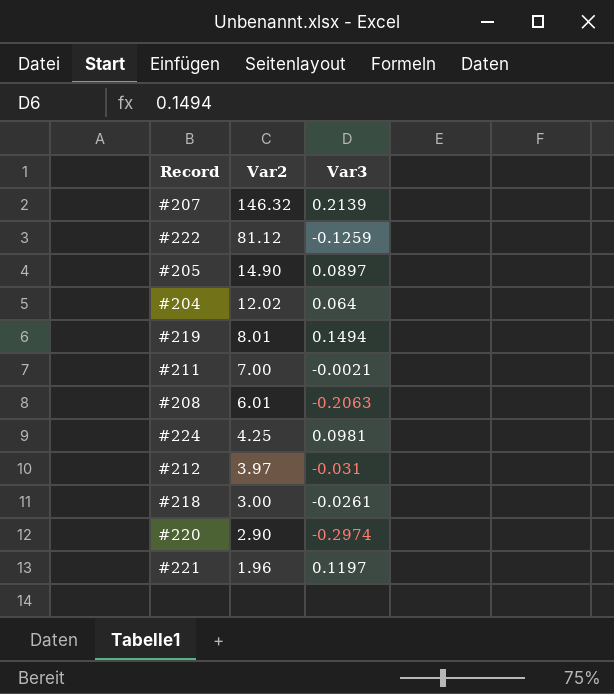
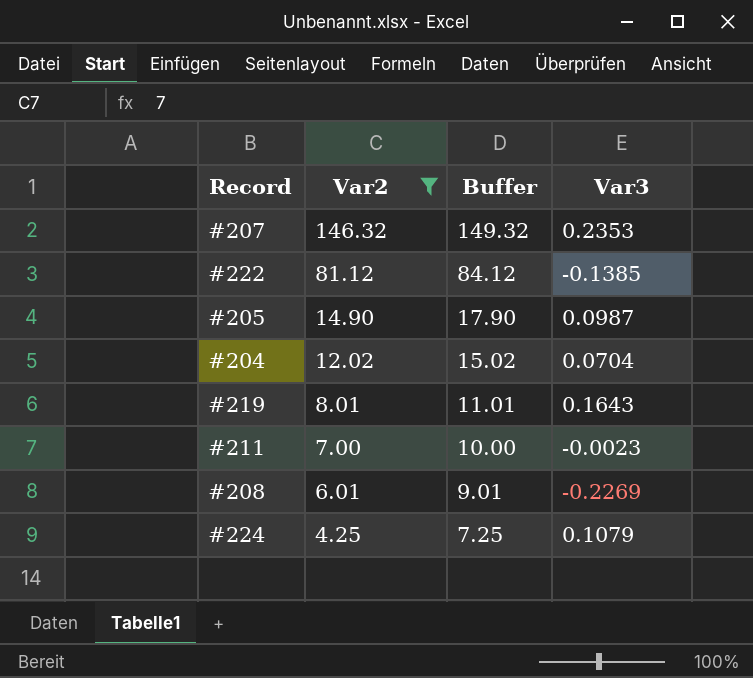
filter: none -> Var2 >= 4.25
column Buffer | formula: none -> [Var2] + 3
#207 | Var3: 0.2139 -> 0.2353
#222 | Var3: -0.1259 -> -0.1385
#205 | Var3: 0.0897 -> 0.0987
#204 | Var3: 0.064 -> 0.0704
#219 | Var3: 0.1494 -> 0.1643
#211 | Var3: -0.0021 -> -0.0023
#208 | Var3: -0.2063 -> -0.2269
#224 | Var3: 0.0981 -> 0.1079

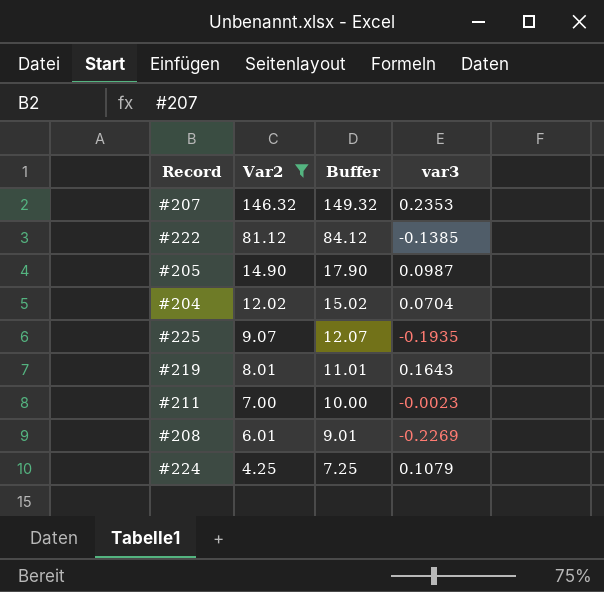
column name: Var3 -> var3
row #225: none -> 9.07 | 12.07 | -0.1935

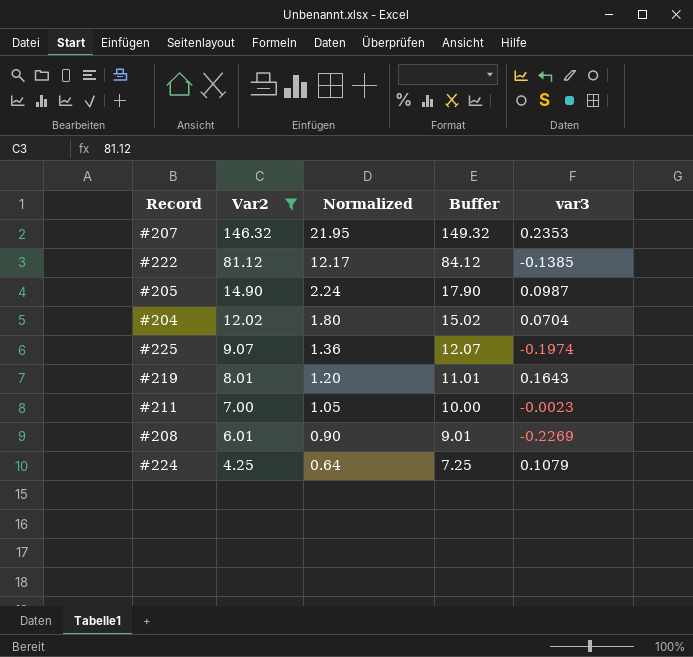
column Normalized | formula: none -> [Var2] * 0.15
#225 | var3: -0.1935 -> -0.1974

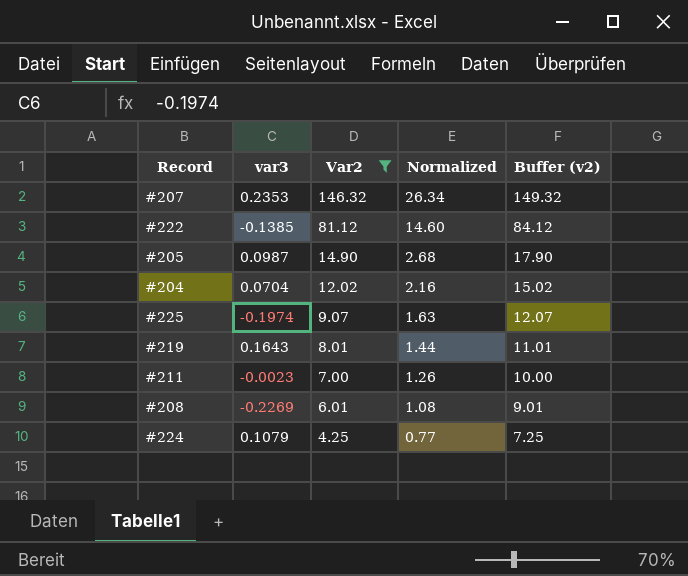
column var3 | position: 5 -> 2
column Normalized | formula: [Var2] * 0.15 -> [Var2] * 0.18
column name: Buffer -> Buffer (v2)

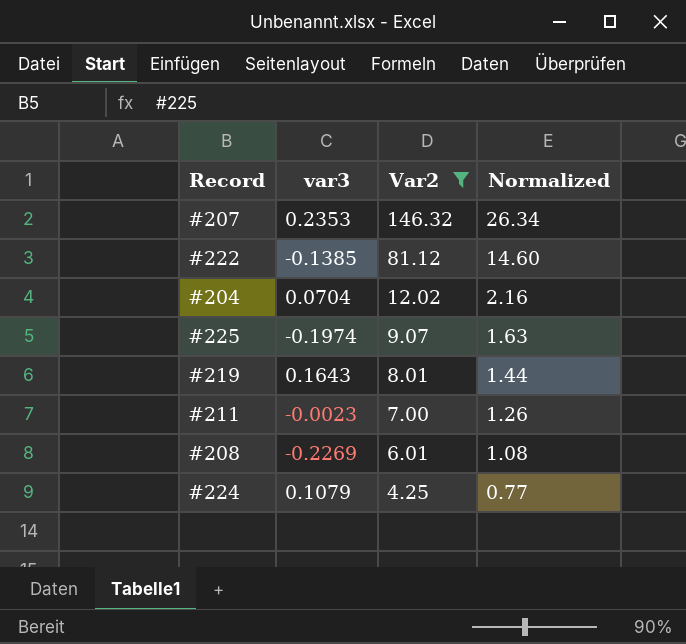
column Buffer (v2) | formula: [Var2] + 3 -> none
row #205: 0.0987 | 14.90 | 2.68 | 17.90 -> none

